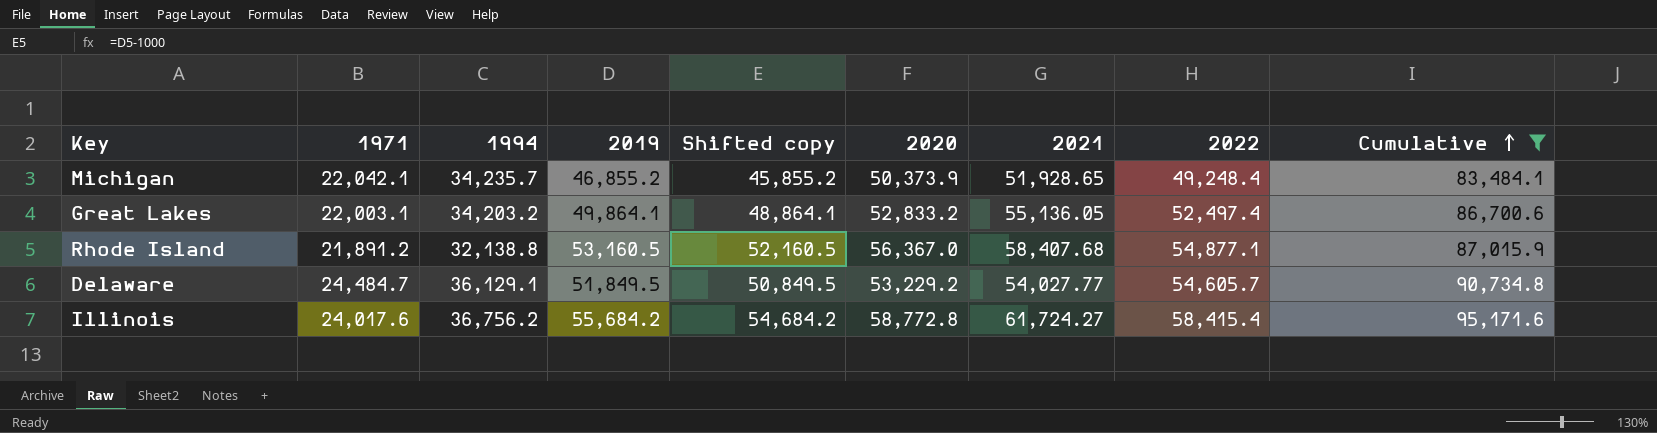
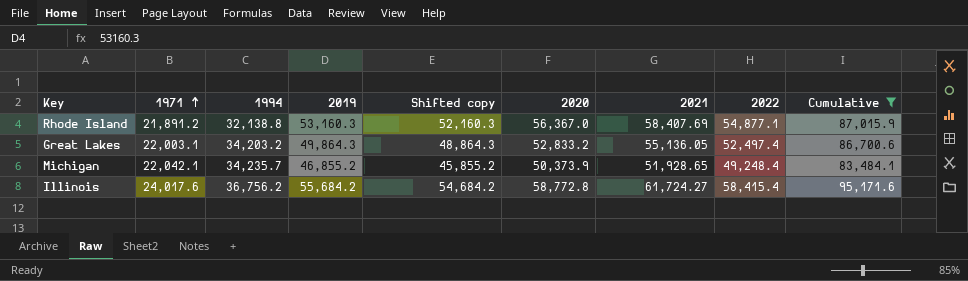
row order: Cumulative ascending -> 1971 ascending
row Delaware: 24,484.7 | 36,129.1 | 51,849.5 | 50,849.5 | 53,229.2 | 54,027.77 | 54,605.7 | 90,734.8 -> none
Rhode Island | 2019: 53,160.5 -> 53,160.3
Rhode Island | Shifted copy: 52,160.5 -> 52,160.3
Rhode Island | 2021: 58,407.68 -> 58,407.69
Great Lakes | 2019: 49,864.1 -> 49,864.3
Great Lakes | Shifted copy: 48,864.1 -> 48,864.3

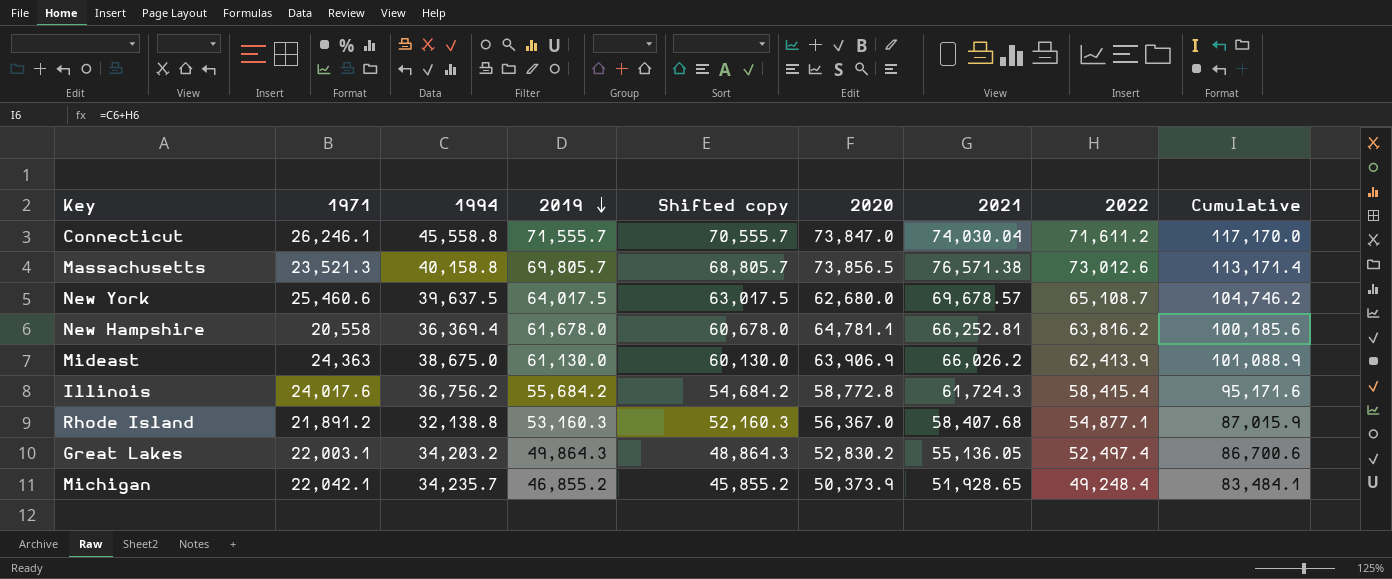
filter: Cumulative <= 95,171.6 -> none
row order: 1971 ascending -> 2019 descending
Illinois | 2021: 61,724.27 -> 61,724.3
Rhode Island | 2021: 58,407.69 -> 58,407.68
Great Lakes | 2020: 52,833.2 -> 52,830.2

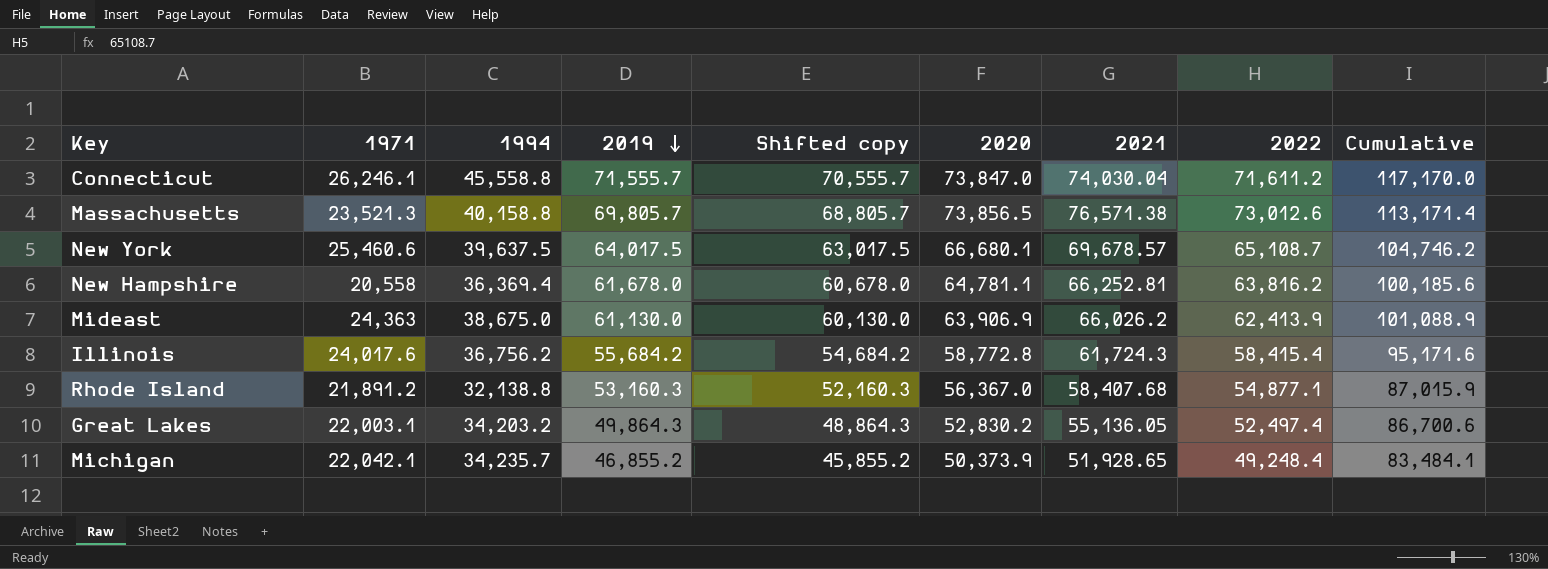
New York | 2020: 62,680.0 -> 66,680.1

